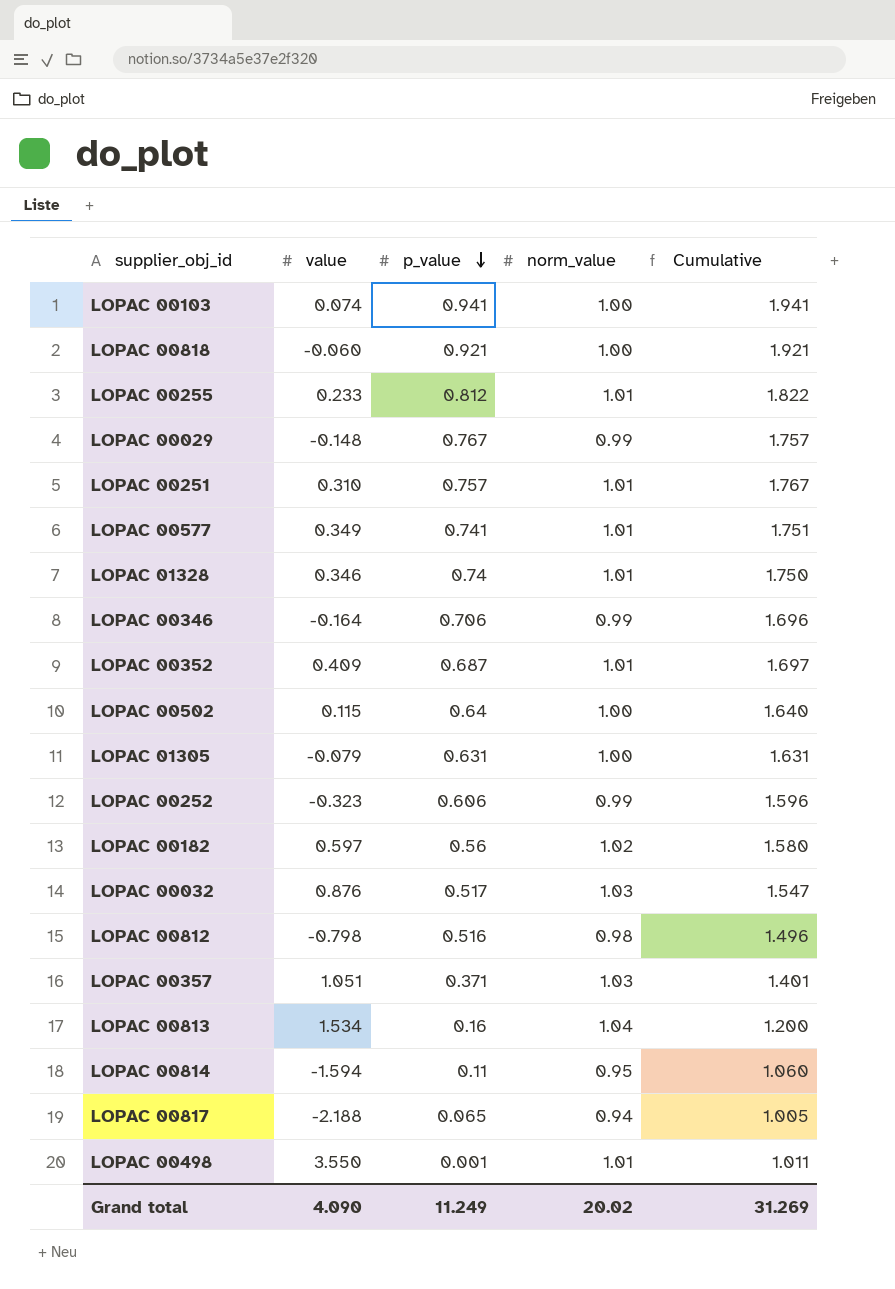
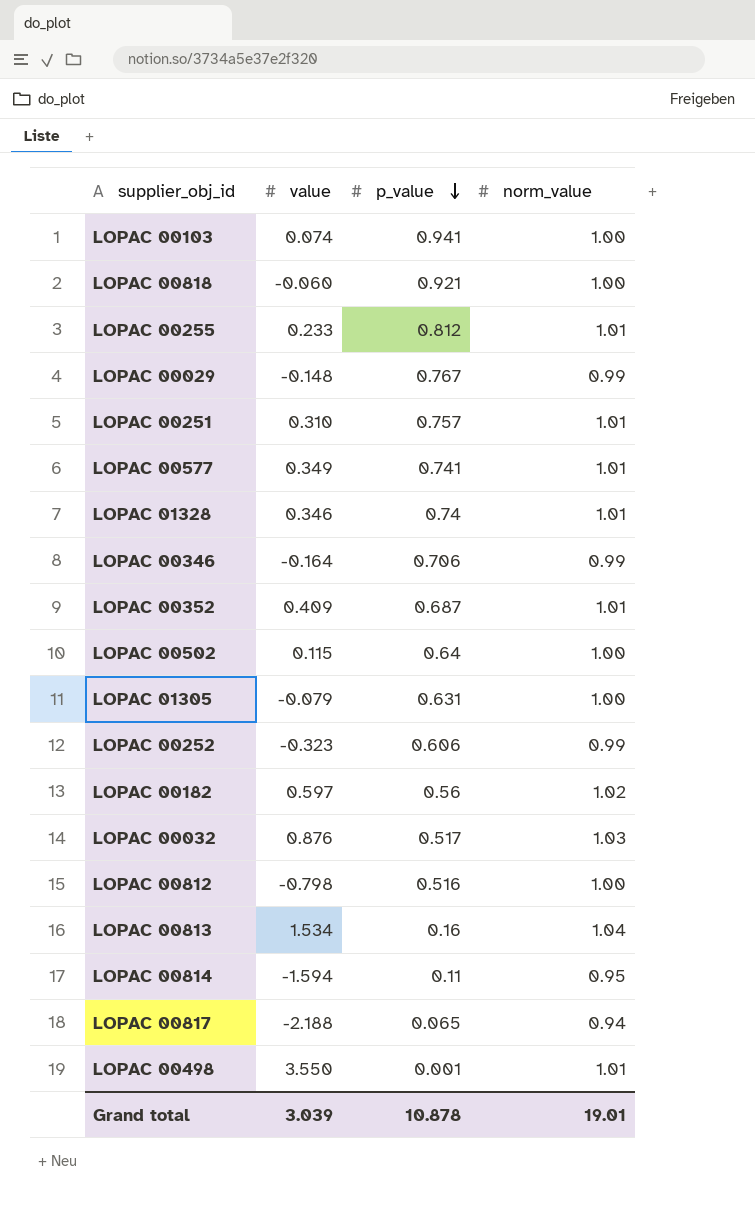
column Cumulative | formula: [p_value] + [norm_value] -> none
row LOPAC 00357: 1.051 | 0.371 | 1.03 | 1.401 -> none
LOPAC 00812 | norm_value: 0.98 -> 1.00
Grand total | value: 4.090 -> 3.039
Grand total | p_value: 11.249 -> 10.878
Grand total | norm_value: 20.02 -> 19.01

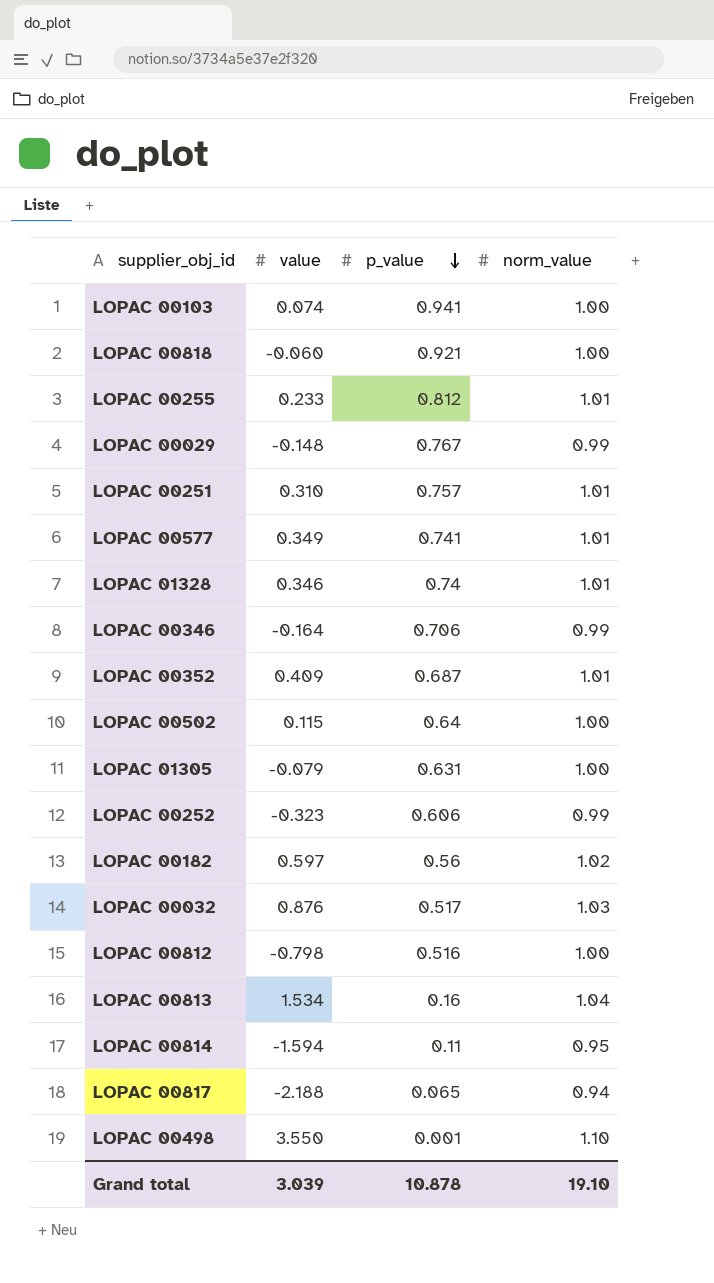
LOPAC 00498 | norm_value: 1.01 -> 1.10
Grand total | norm_value: 19.01 -> 19.10

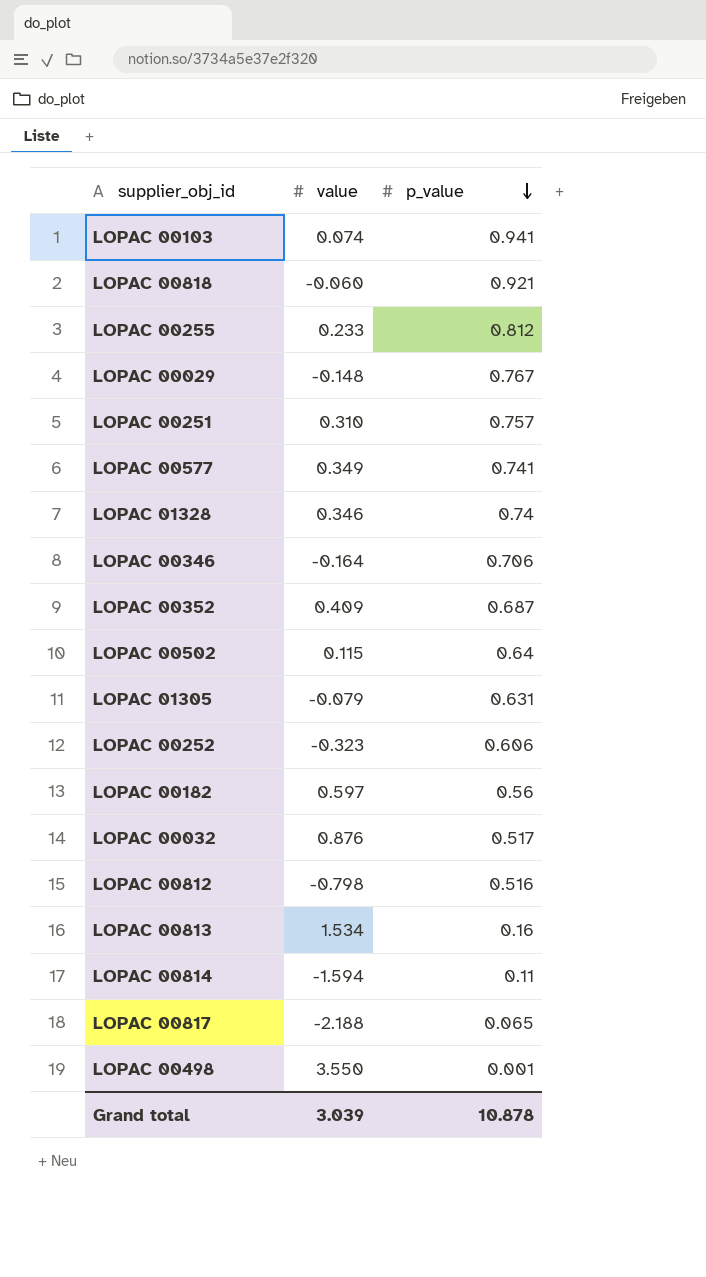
column norm_value | position: 4 -> none

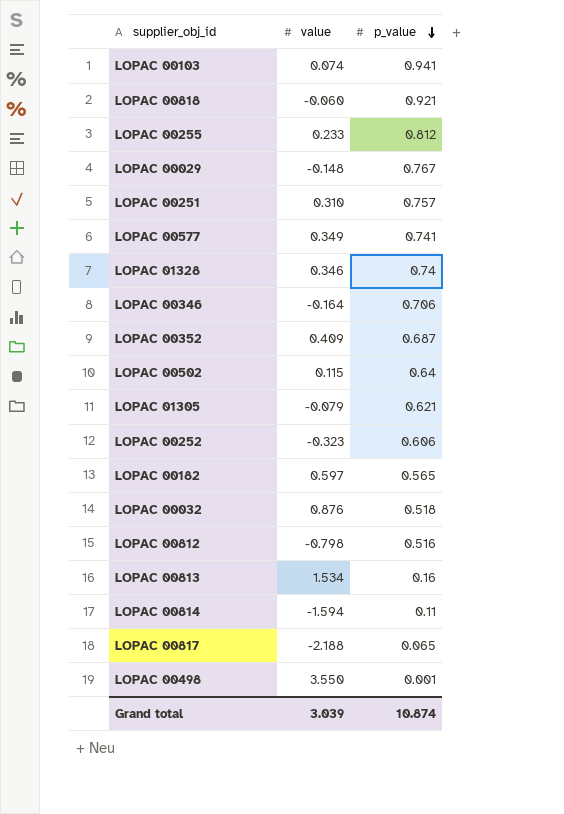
LOPAC 01305 | p_value: 0.631 -> 0.621
LOPAC 00182 | p_value: 0.56 -> 0.565
LOPAC 00032 | p_value: 0.517 -> 0.518
Grand total | p_value: 10.878 -> 10.874

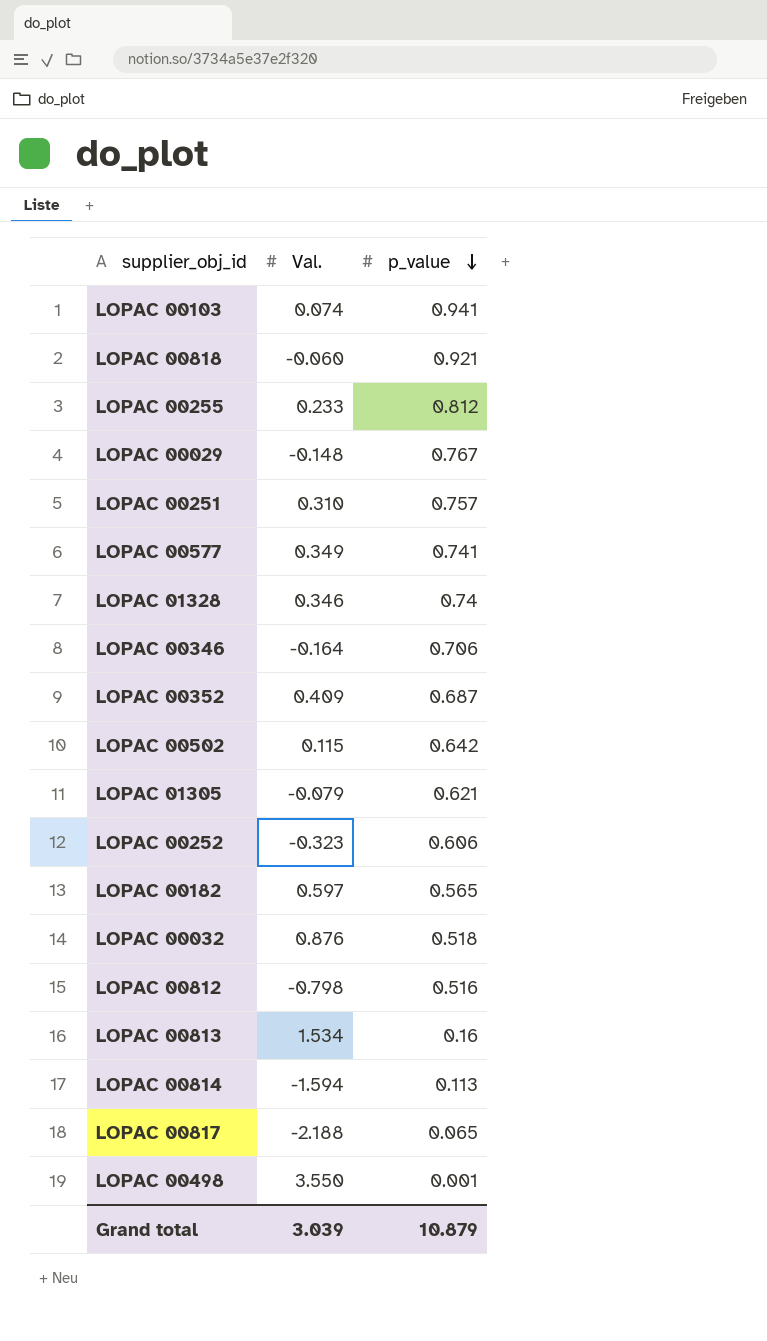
column name: value -> Val.
LOPAC 00502 | p_value: 0.64 -> 0.642
LOPAC 00814 | p_value: 0.11 -> 0.113
Grand total | p_value: 10.874 -> 10.879

